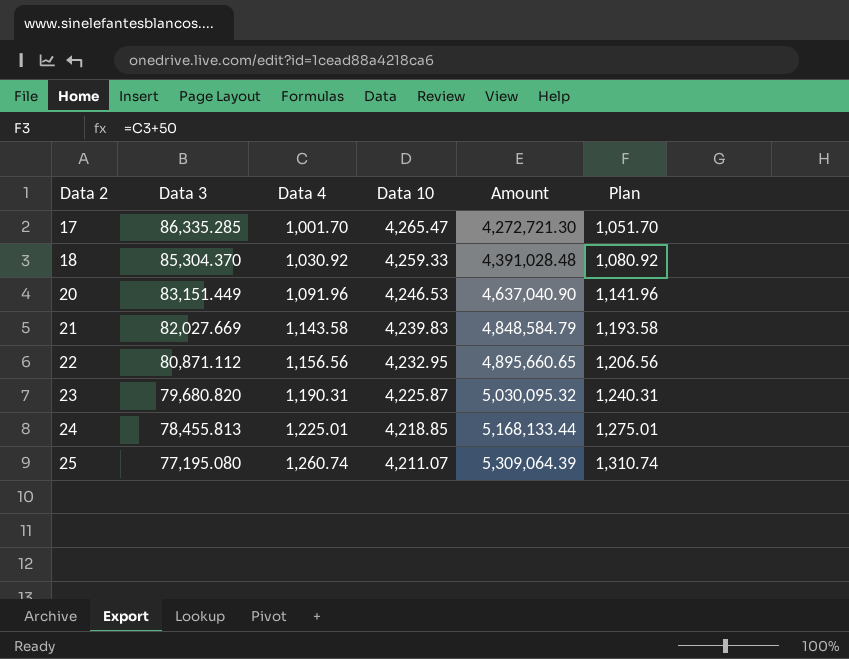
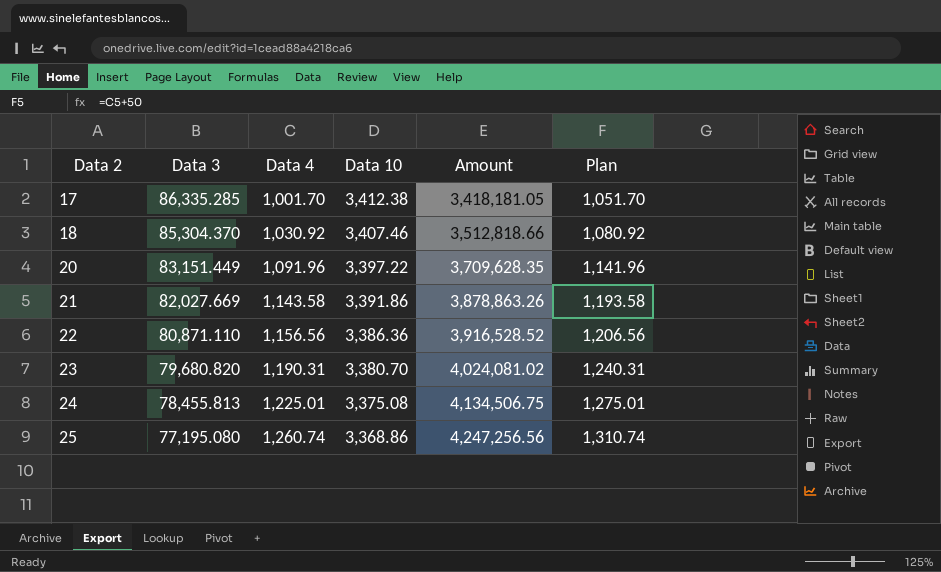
17 | Data 10: 4,265.47 -> 3,412.38
17 | Amount: 4,272,721.30 -> 3,418,181.05
18 | Data 10: 4,259.33 -> 3,407.46
18 | Amount: 4,391,028.48 -> 3,512,818.66
20 | Data 10: 4,246.53 -> 3,397.22
20 | Amount: 4,637,040.90 -> 3,709,628.35
21 | Data 10: 4,239.83 -> 3,391.86
21 | Amount: 4,848,584.79 -> 3,878,863.26
22 | Data 3: 80,871.112 -> 80,871.110
22 | Data 10: 4,232.95 -> 3,386.36
22 | Amount: 4,895,660.65 -> 3,916,528.52
23 | Data 10: 4,225.87 -> 3,380.70
23 | Amount: 5,030,095.32 -> 4,024,081.02
24 | Data 10: 4,218.85 -> 3,375.08
24 | Amount: 5,168,133.44 -> 4,134,506.75
25 | Data 10: 4,211.07 -> 3,368.86
25 | Amount: 5,309,064.39 -> 4,247,256.56

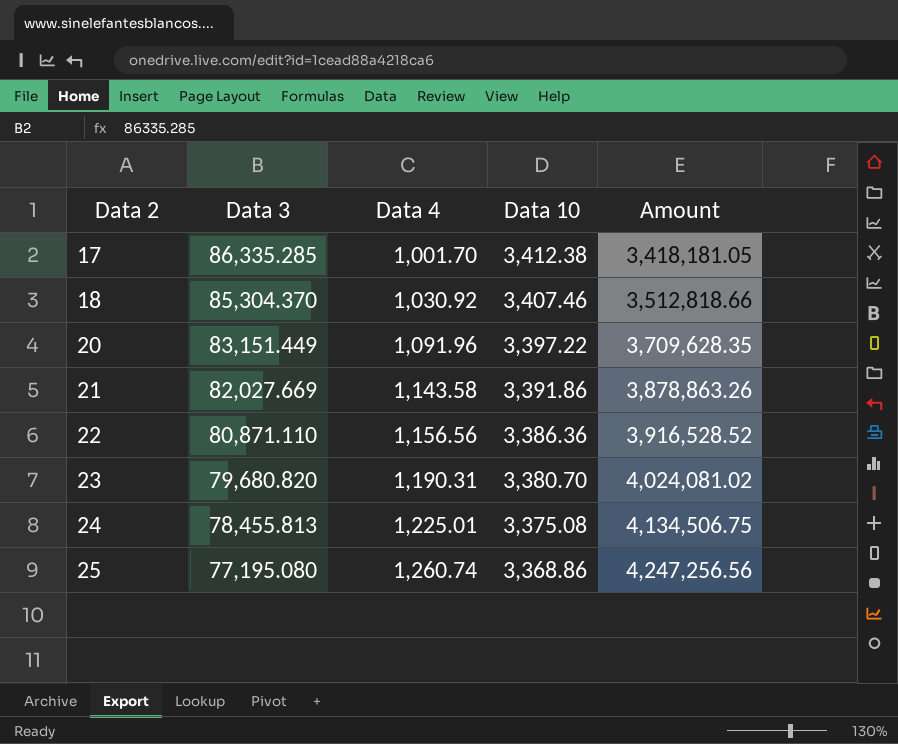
column Plan | formula: [Data 4] + 50 -> none

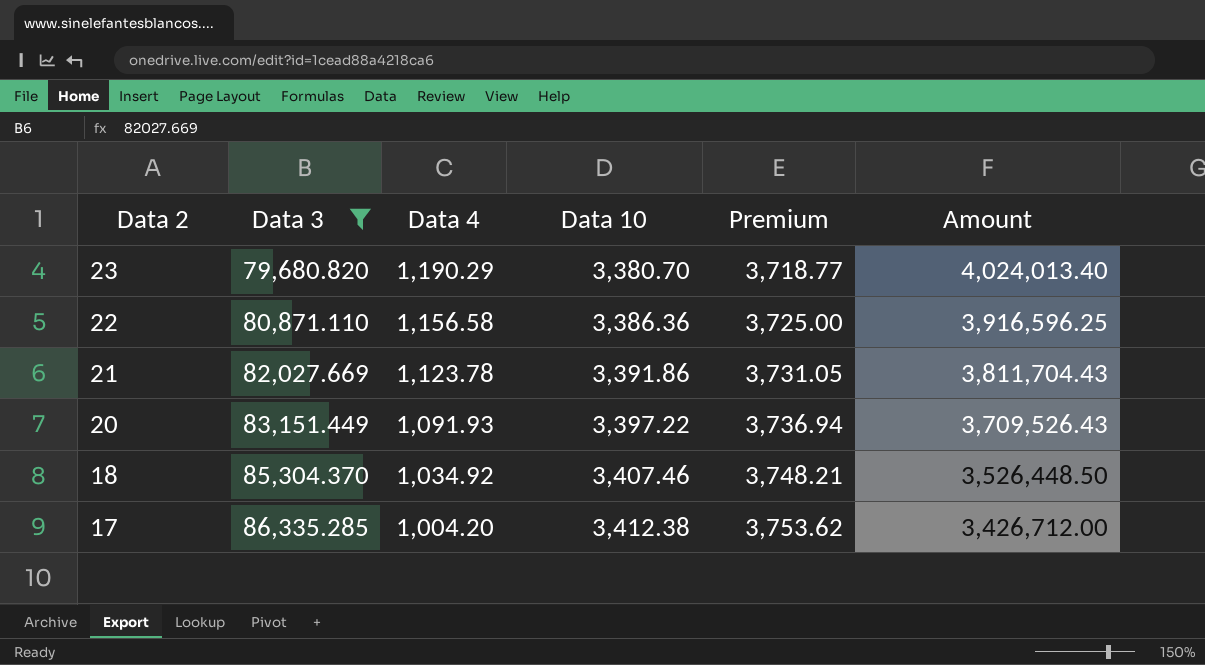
filter: none -> Data 3 >= 79,680.820
row order: Data 2 ascending -> Data 2 descending
column Premium | formula: none -> [Data 10] * 1.1
23 | Data 4: 1,190.31 -> 1,190.29
23 | Amount: 4,024,081.02 -> 4,024,013.40
22 | Data 4: 1,156.56 -> 1,156.58
22 | Amount: 3,916,528.52 -> 3,916,596.25
21 | Data 4: 1,143.58 -> 1,123.78
21 | Amount: 3,878,863.26 -> 3,811,704.43
20 | Data 4: 1,091.96 -> 1,091.93
20 | Amount: 3,709,628.35 -> 3,709,526.43
18 | Data 4: 1,030.92 -> 1,034.92
18 | Amount: 3,512,818.66 -> 3,526,448.50
17 | Data 4: 1,001.70 -> 1,004.20
17 | Amount: 3,418,181.05 -> 3,426,712.00

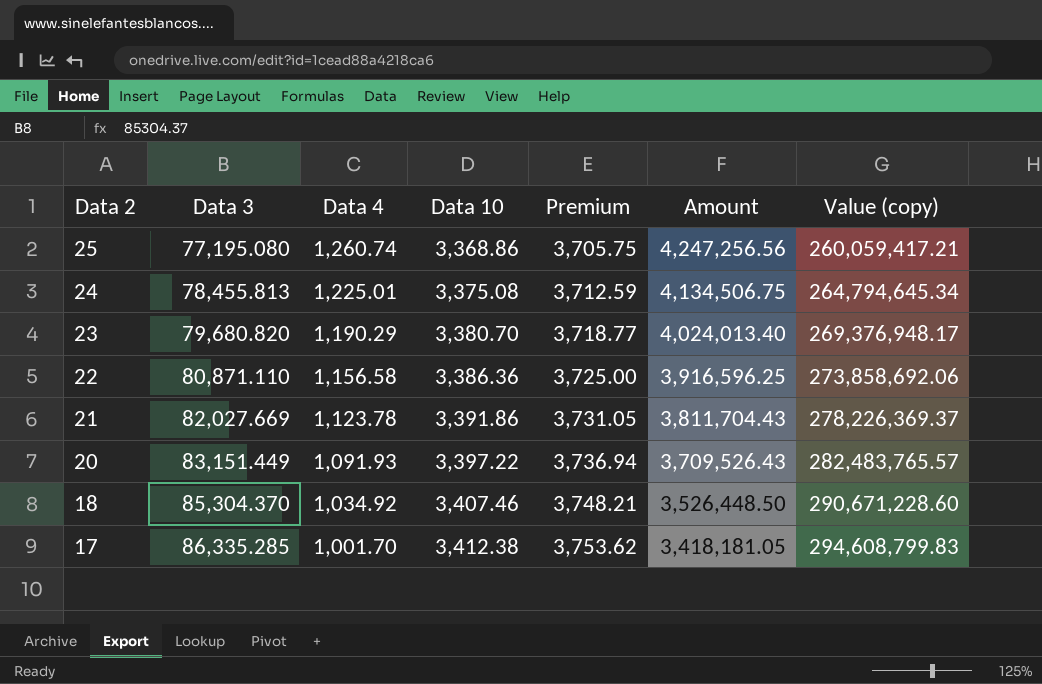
filter: Data 3 >= 79,680.820 -> none
column Value (copy) | formula: none -> [Data 3] * [Data 10]
17 | Data 4: 1,004.20 -> 1,001.70
17 | Amount: 3,426,712.00 -> 3,418,181.05

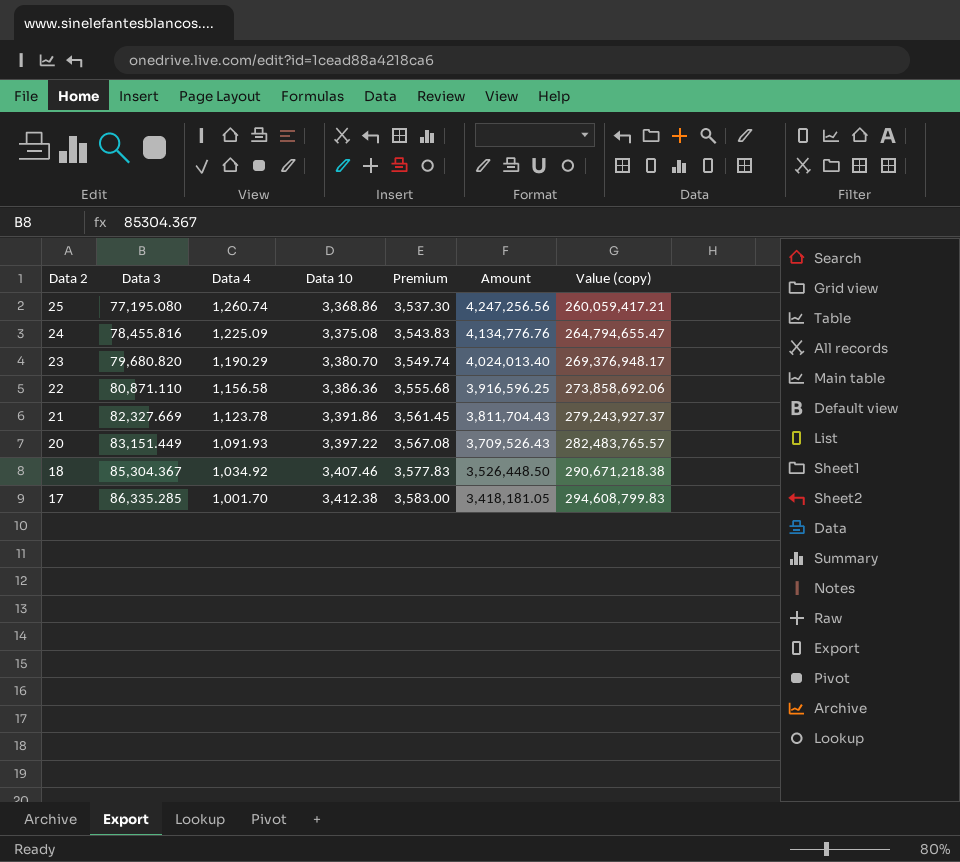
column Premium | formula: [Data 10] * 1.1 -> [Data 10] * 1.05
24 | Data 3: 78,455.813 -> 78,455.816
24 | Data 4: 1,225.01 -> 1,225.09
24 | Amount: 4,134,506.75 -> 4,134,776.76
24 | Value (copy): 264,794,645.34 -> 264,794,655.47
21 | Data 3: 82,027.669 -> 82,327.669
21 | Value (copy): 278,226,369.37 -> 279,243,927.37
18 | Data 3: 85,304.370 -> 85,304.367
18 | Value (copy): 290,671,228.60 -> 290,671,218.38

